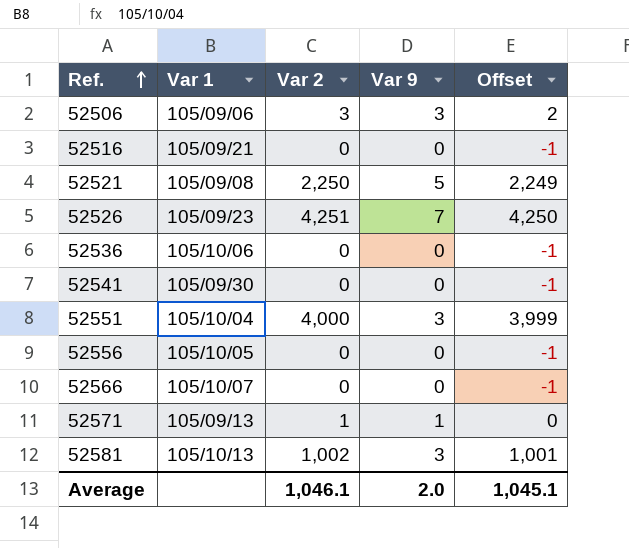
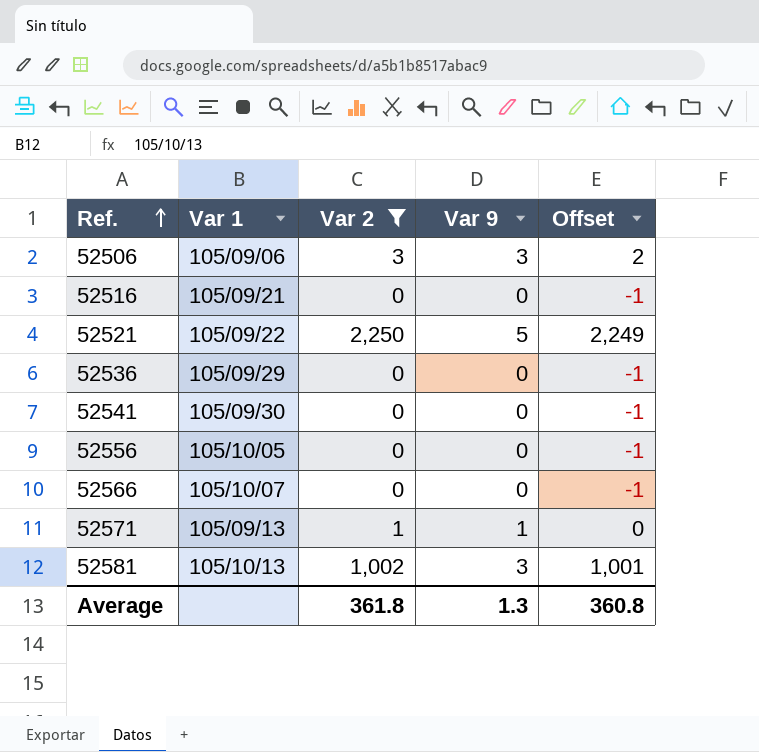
filter: none -> Var 2 <= 2,250
52521 | Var 1: 105/09/08 -> 105/09/22
52536 | Var 1: 105/10/06 -> 105/09/29
Average | Var 2: 1,046.1 -> 361.8
Average | Var 9: 2.0 -> 1.3
Average | Offset: 1,045.1 -> 360.8

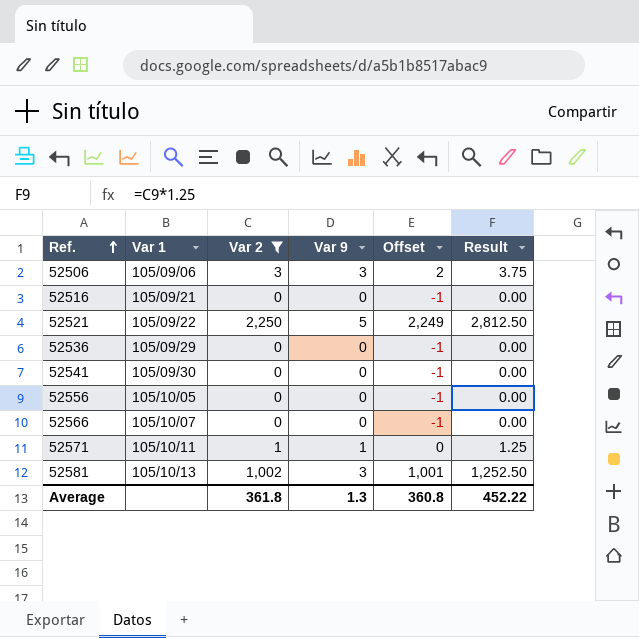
column Result | formula: none -> [Var 2] * 1.25
52571 | Var 1: 105/09/13 -> 105/10/11

